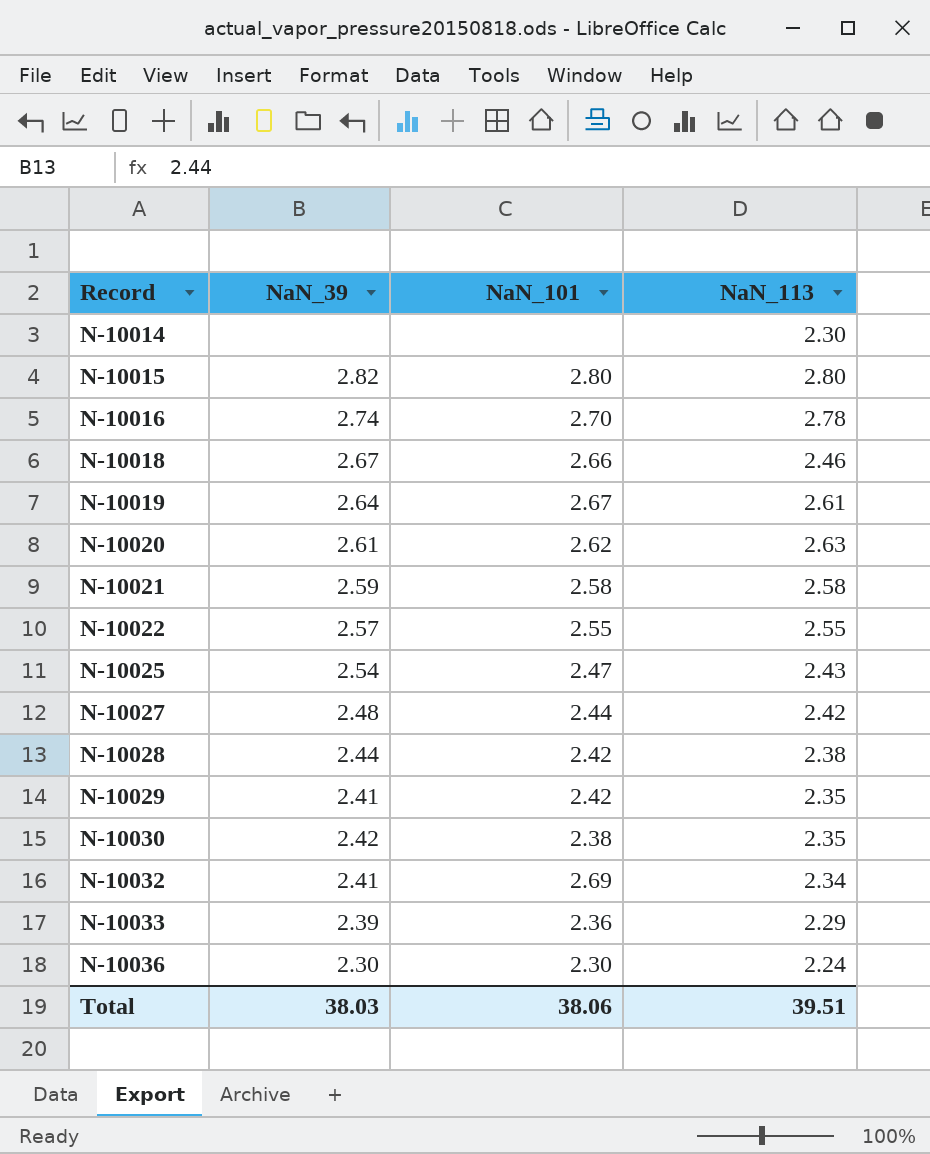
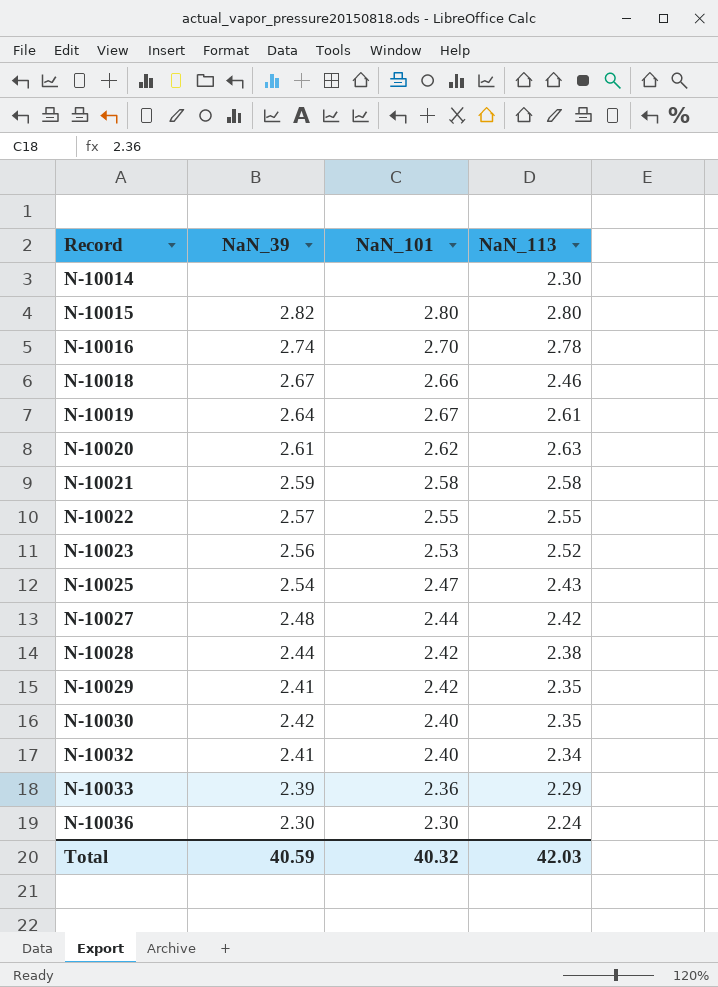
row N-10023: none -> 2.56 | 2.53 | 2.52
N-10030 | NaN_101: 2.38 -> 2.40
N-10032 | NaN_101: 2.69 -> 2.40
Total | NaN_39: 38.03 -> 40.59
Total | NaN_101: 38.06 -> 40.32
Total | NaN_113: 39.51 -> 42.03

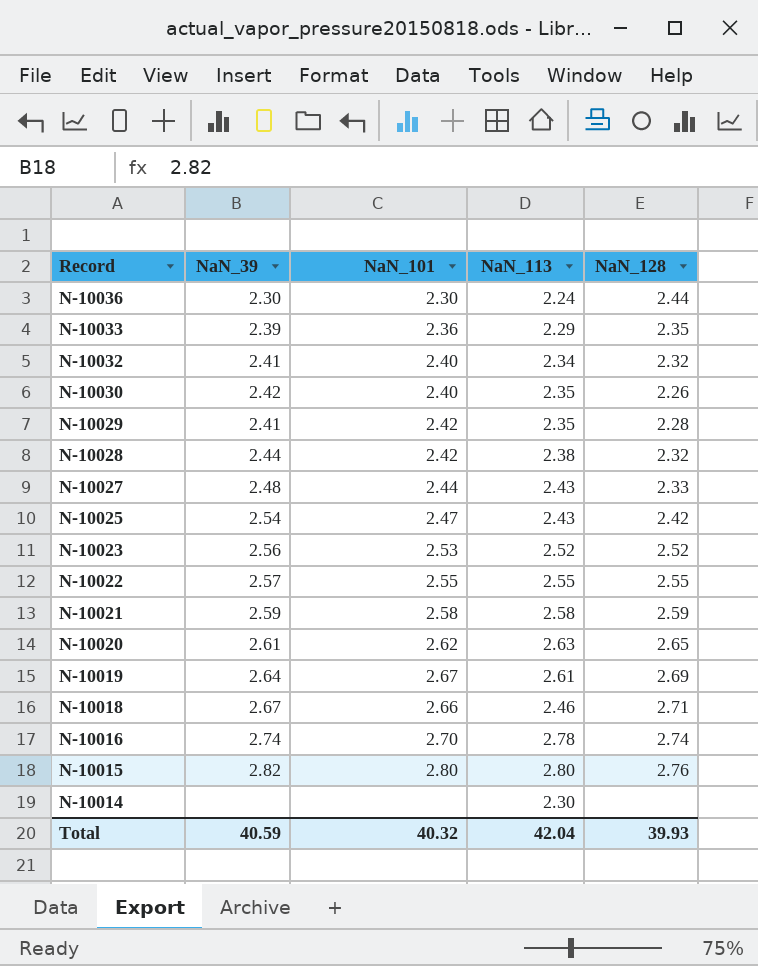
row order: Record ascending -> Record descending
column NaN_128 | position: none -> 5
N-10027 | NaN_113: 2.42 -> 2.43
Total | NaN_113: 42.03 -> 42.04

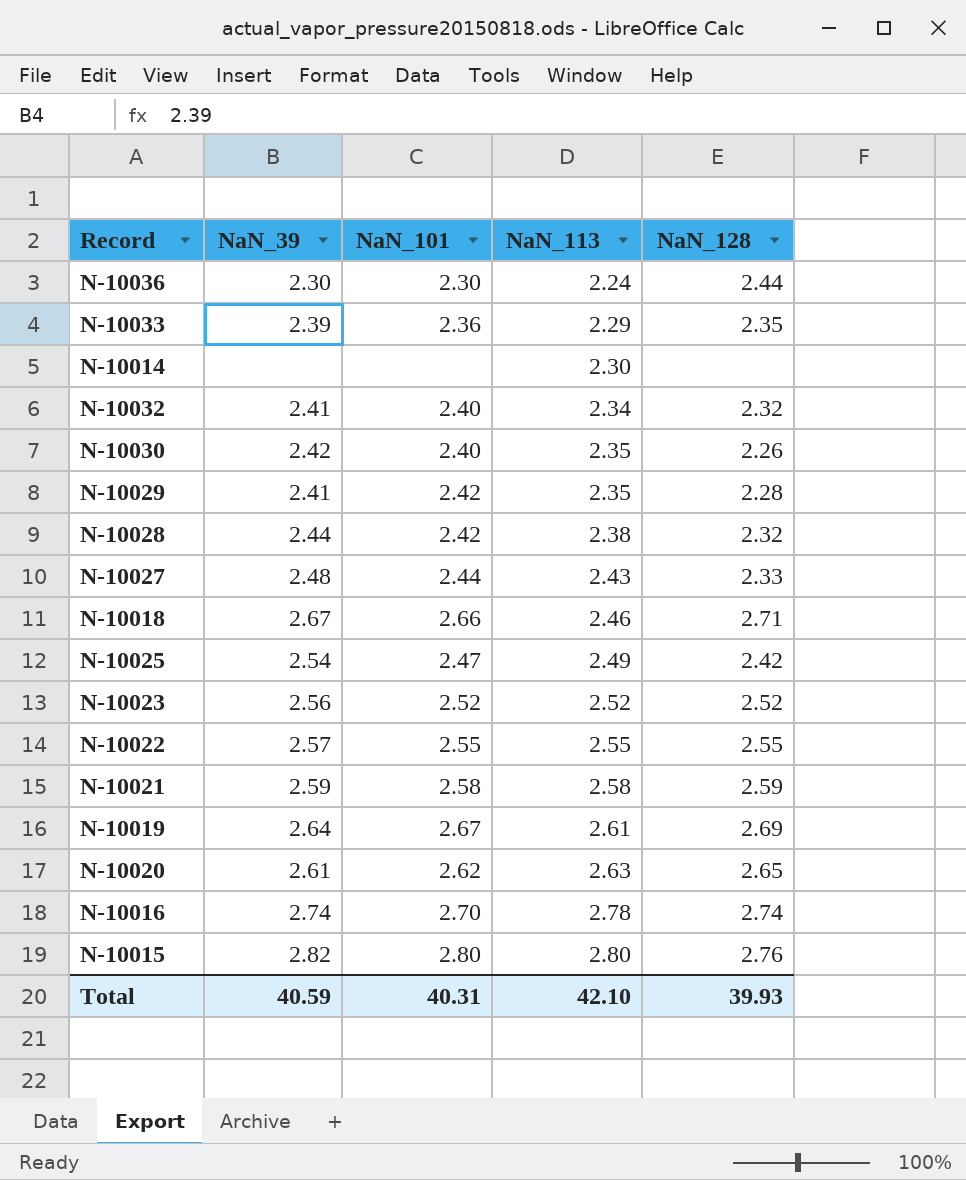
row order: Record descending -> NaN_113 ascending
N-10025 | NaN_113: 2.43 -> 2.49
N-10023 | NaN_101: 2.53 -> 2.52
Total | NaN_101: 40.32 -> 40.31
Total | NaN_113: 42.04 -> 42.10

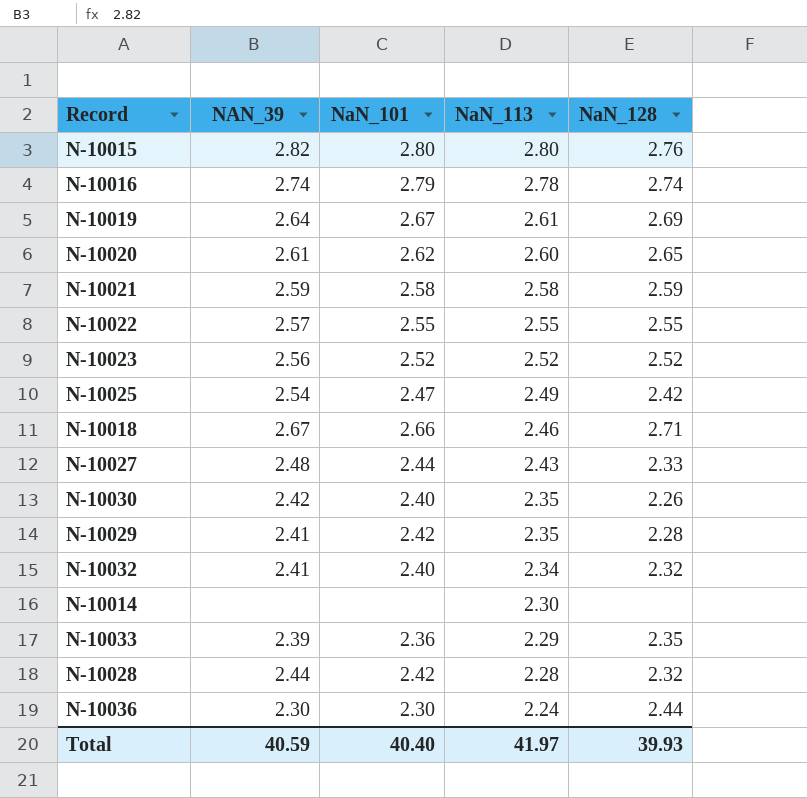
row order: NaN_113 ascending -> NaN_113 descending
column name: NaN_39 -> NAN_39
N-10016 | NaN_101: 2.70 -> 2.79
N-10020 | NaN_113: 2.63 -> 2.60
N-10028 | NaN_113: 2.38 -> 2.28
Total | NaN_101: 40.31 -> 40.40
Total | NaN_113: 42.10 -> 41.97

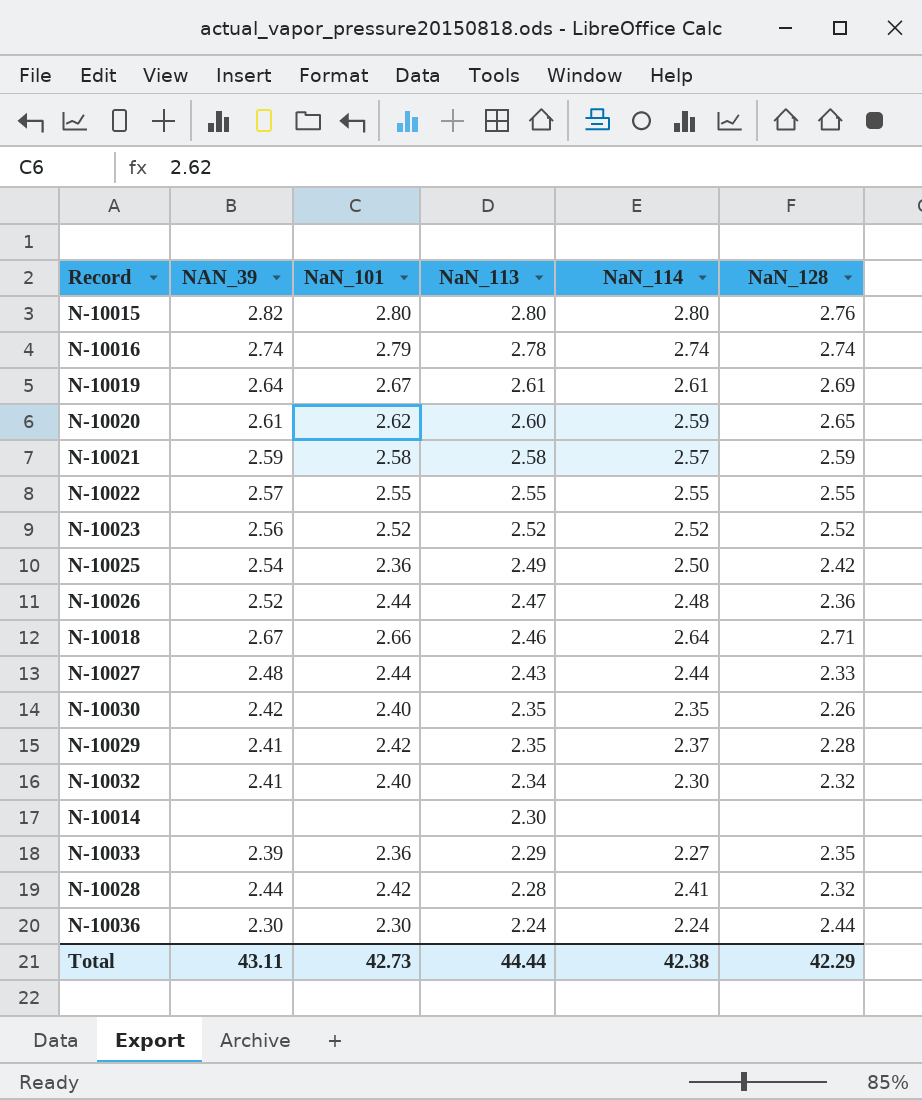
column NaN_114 | position: none -> 5
N-10025 | NaN_101: 2.47 -> 2.36
row N-10026: none -> 2.52 | 2.44 | 2.47 | 2.48 | 2.36
Total | NAN_39: 40.59 -> 43.11
Total | NaN_101: 40.40 -> 42.73
Total | NaN_113: 41.97 -> 44.44
Total | NaN_128: 39.93 -> 42.29

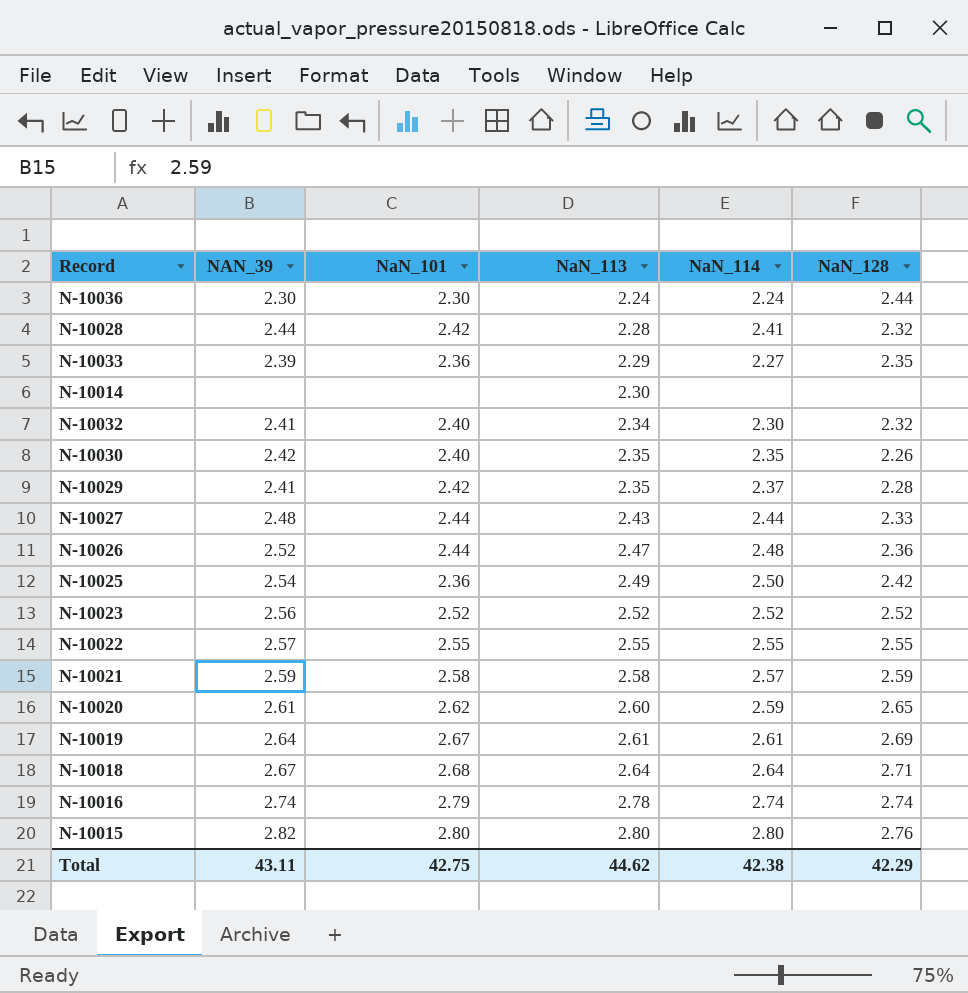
row order: NaN_113 descending -> NaN_113 ascending
N-10018 | NaN_101: 2.66 -> 2.68
N-10018 | NaN_113: 2.46 -> 2.64
Total | NaN_101: 42.73 -> 42.75
Total | NaN_113: 44.44 -> 44.62

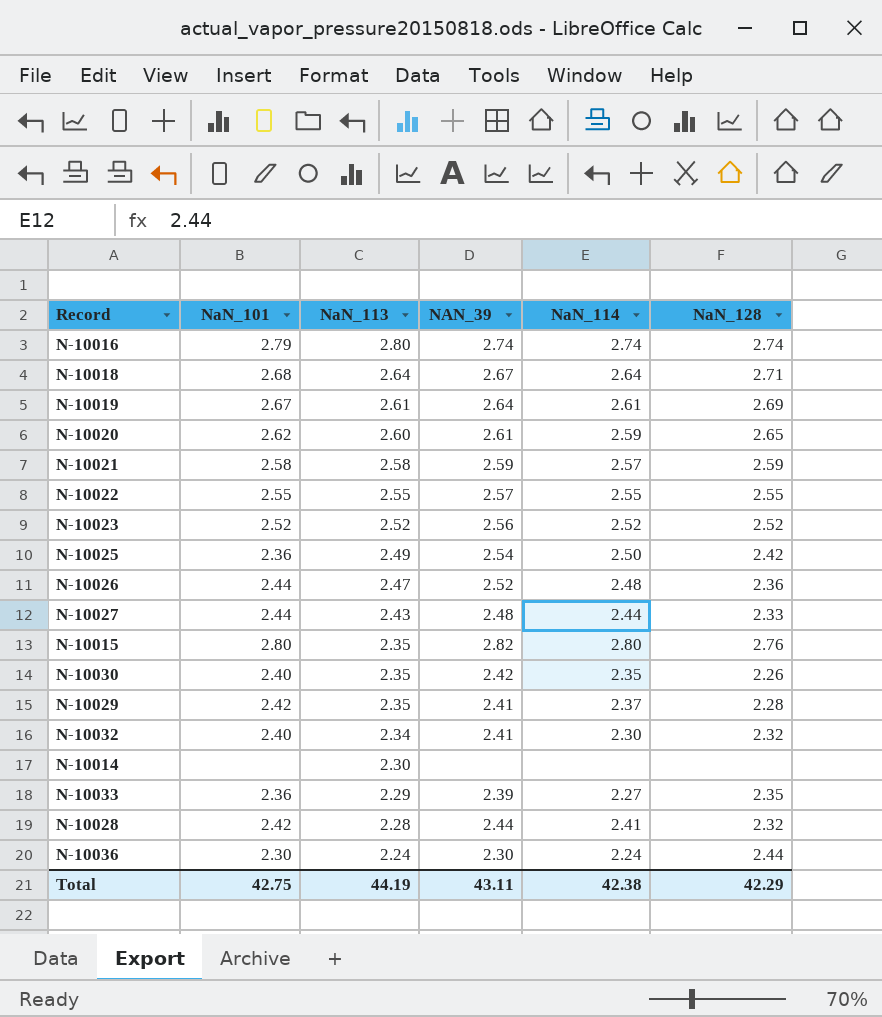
row order: NaN_113 ascending -> NaN_113 descending
column NAN_39 | position: 2 -> 4
N-10016 | NaN_113: 2.78 -> 2.80
N-10015 | NaN_113: 2.80 -> 2.35
Total | NaN_113: 44.62 -> 44.19

